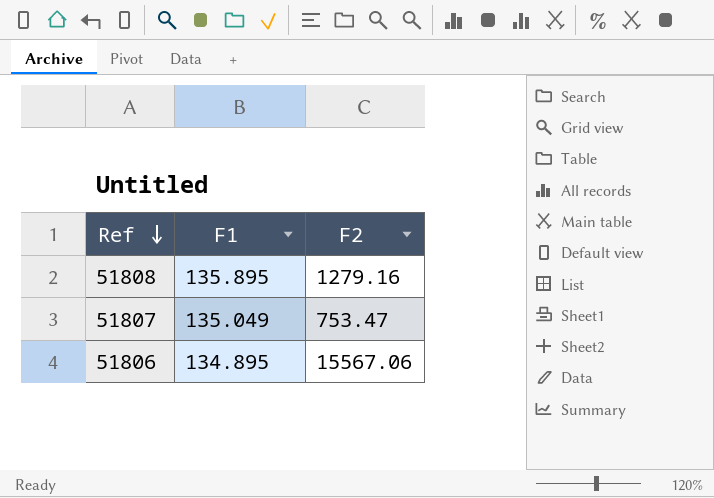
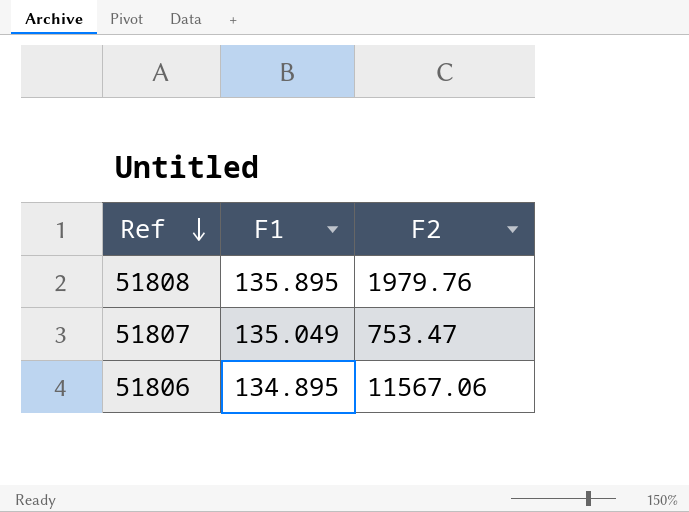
51808 | F2: 1279.16 -> 1979.76
51806 | F2: 15567.06 -> 11567.06

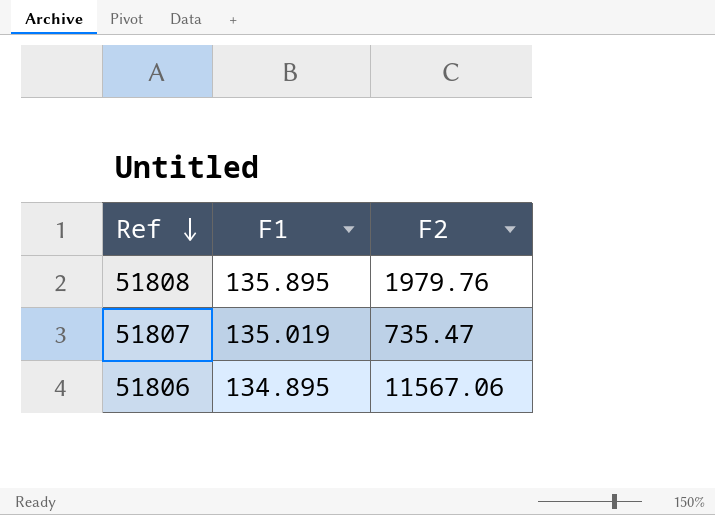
51807 | F1: 135.049 -> 135.019
51807 | F2: 753.47 -> 735.47

